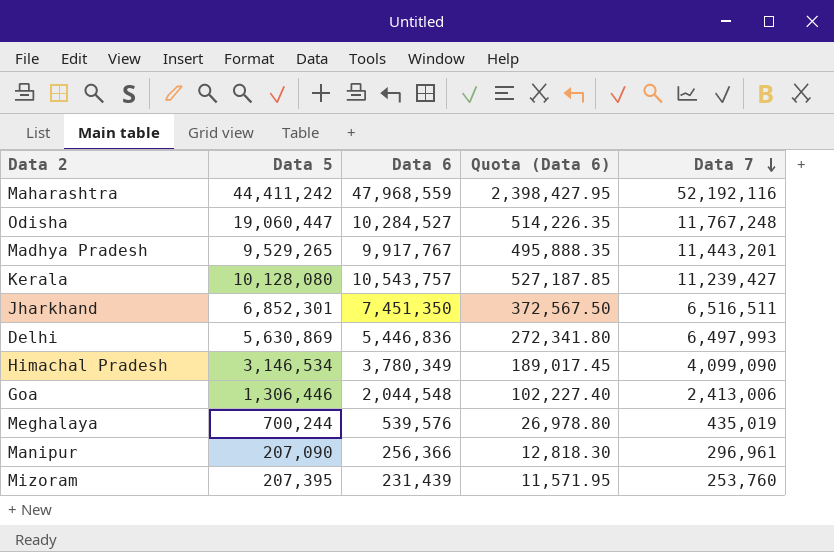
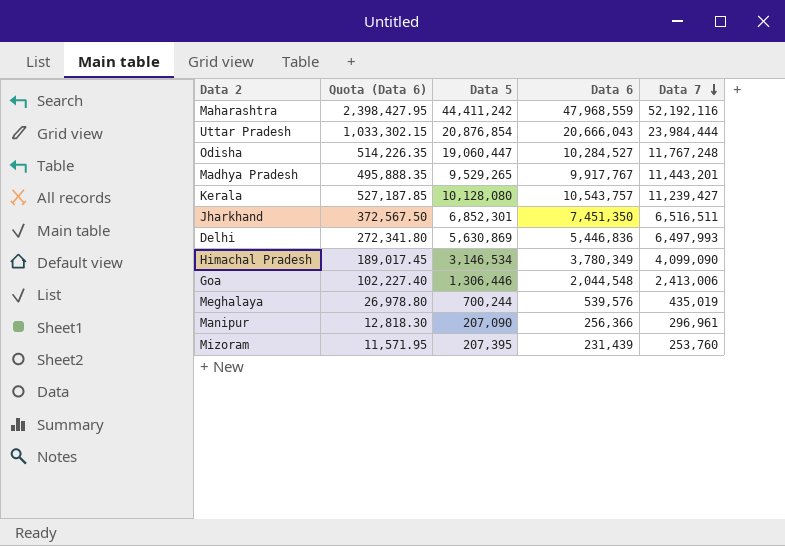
column Quota (Data 6) | position: 4 -> 2
row Uttar Pradesh: none -> 1,033,302.15 | 20,876,854 | 20,666,043 | 23,984,444

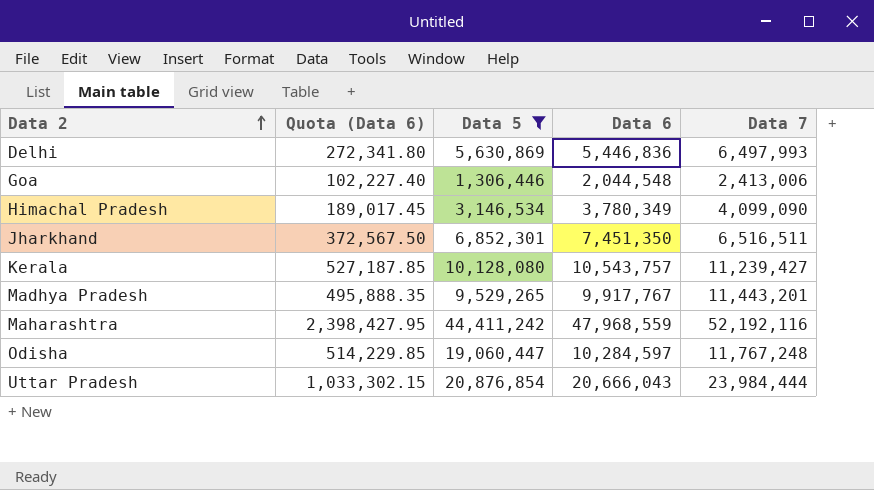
filter: none -> Data 5 >= 1,306,446
row order: Data 7 descending -> Data 2 ascending
Odisha | Quota (Data 6): 514,226.35 -> 514,229.85
Odisha | Data 6: 10,284,527 -> 10,284,597

